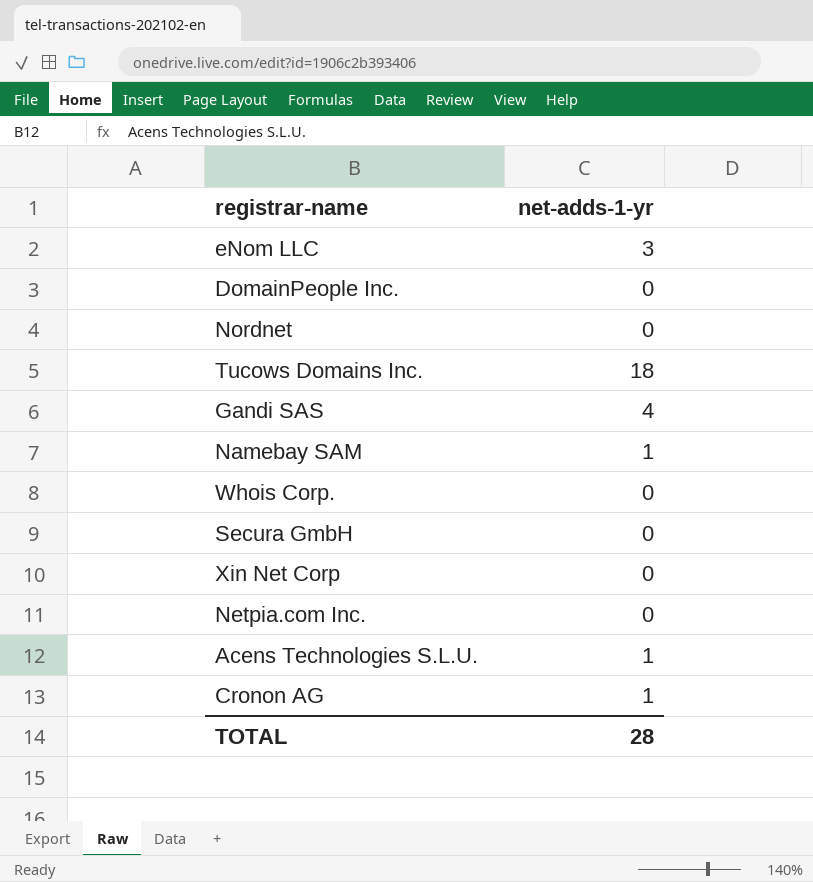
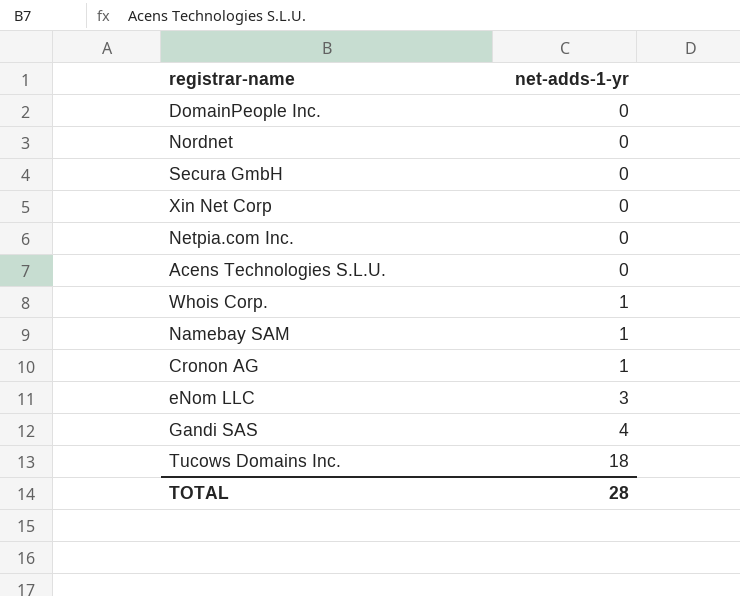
row order: none -> net-adds-1-yr ascending
Acens Technologies S.L.U. | net-adds-1-yr: 1 -> 0
Whois Corp. | net-adds-1-yr: 0 -> 1

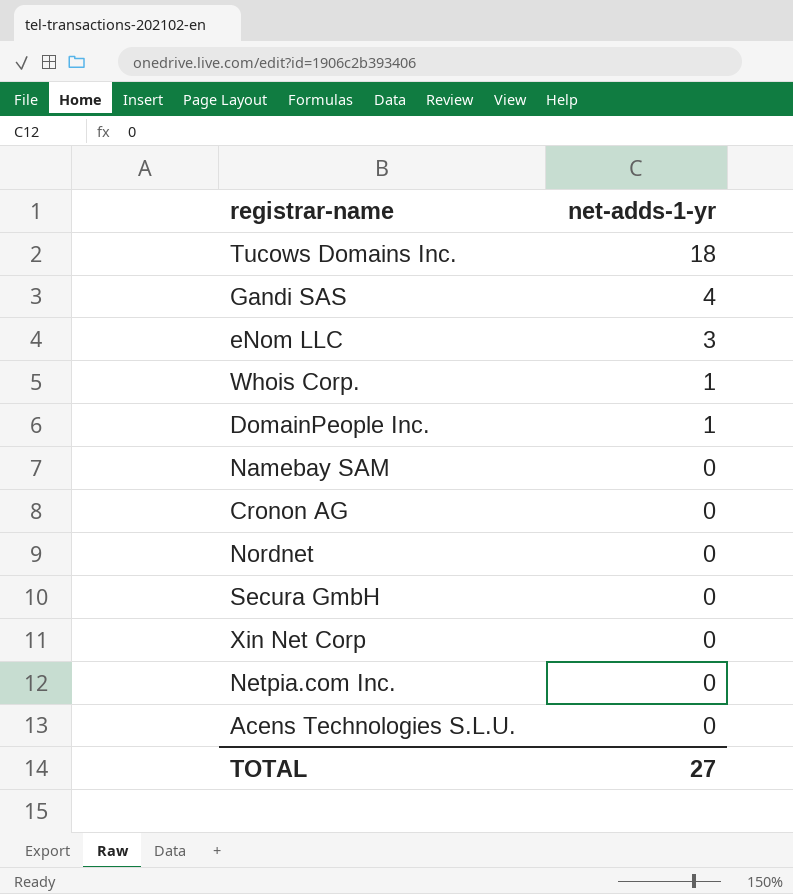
row order: net-adds-1-yr ascending -> net-adds-1-yr descending
DomainPeople Inc. | net-adds-1-yr: 0 -> 1
Namebay SAM | net-adds-1-yr: 1 -> 0
Cronon AG | net-adds-1-yr: 1 -> 0
TOTAL | net-adds-1-yr: 28 -> 27

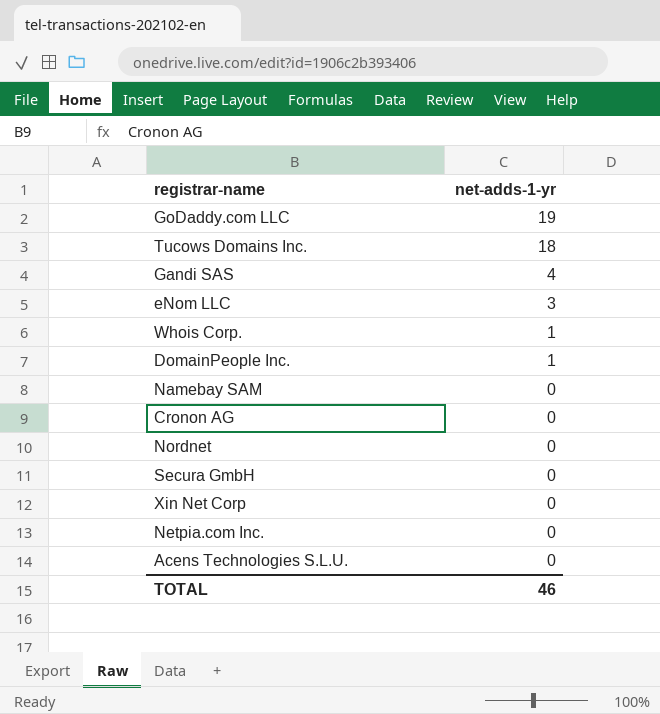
row GoDaddy.com LLC: none -> 19
TOTAL | net-adds-1-yr: 27 -> 46

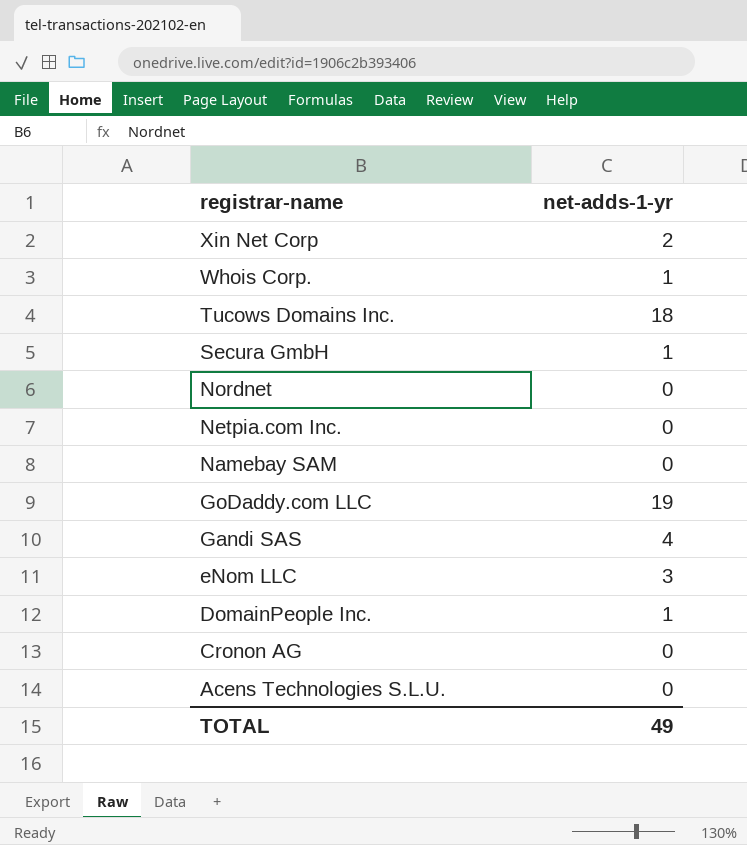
row order: net-adds-1-yr descending -> registrar-name descending
Xin Net Corp | net-adds-1-yr: 0 -> 2
Secura GmbH | net-adds-1-yr: 0 -> 1
TOTAL | net-adds-1-yr: 46 -> 49

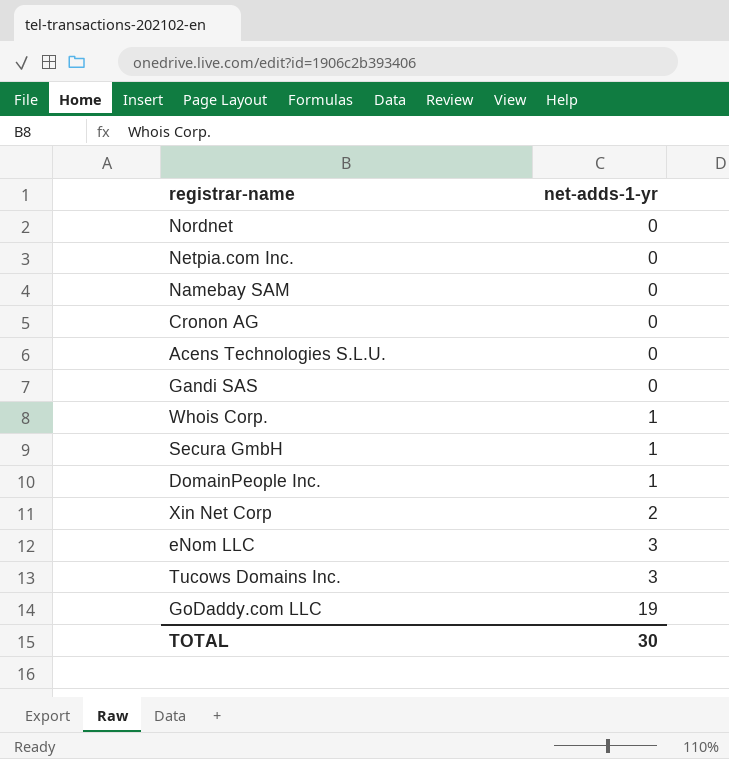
row order: registrar-name descending -> net-adds-1-yr ascending
Gandi SAS | net-adds-1-yr: 4 -> 0
Tucows Domains Inc. | net-adds-1-yr: 18 -> 3
TOTAL | net-adds-1-yr: 49 -> 30

